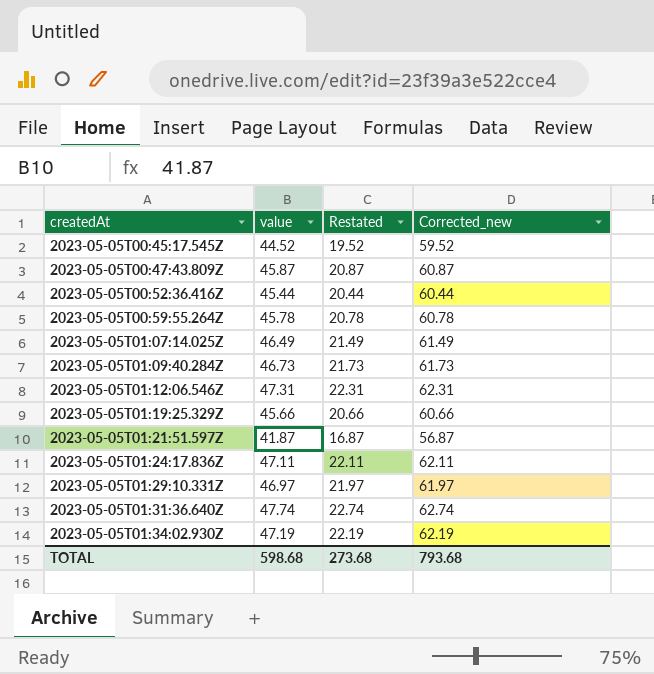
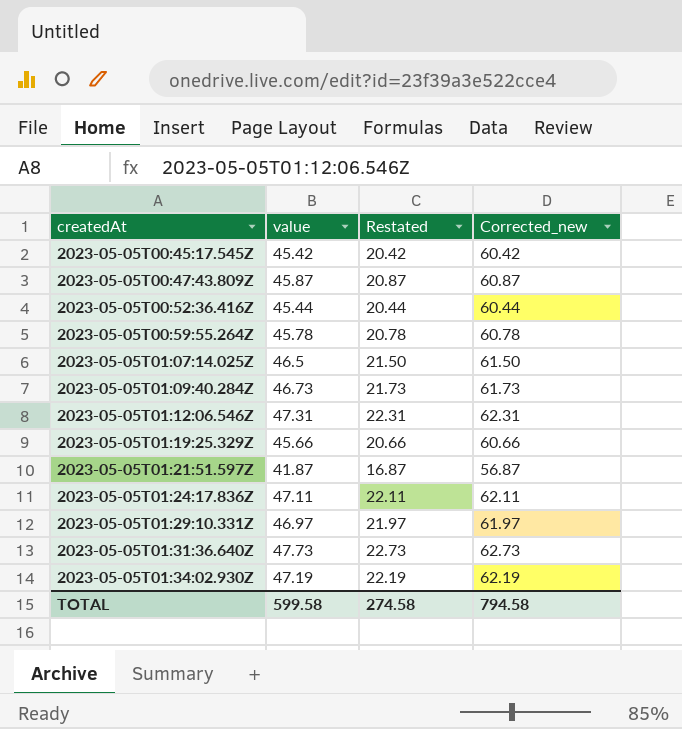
2023-05-05T00:45:17.545Z | value: 44.52 -> 45.42
2023-05-05T00:45:17.545Z | Restated: 19.52 -> 20.42
2023-05-05T00:45:17.545Z | Corrected_new: 59.52 -> 60.42
2023-05-05T01:07:14.025Z | value: 46.49 -> 46.5
2023-05-05T01:07:14.025Z | Restated: 21.49 -> 21.50
2023-05-05T01:07:14.025Z | Corrected_new: 61.49 -> 61.50
2023-05-05T01:31:36.640Z | value: 47.74 -> 47.73
2023-05-05T01:31:36.640Z | Restated: 22.74 -> 22.73
2023-05-05T01:31:36.640Z | Corrected_new: 62.74 -> 62.73
TOTAL | value: 598.68 -> 599.58
TOTAL | Restated: 273.68 -> 274.58
TOTAL | Corrected_new: 793.68 -> 794.58

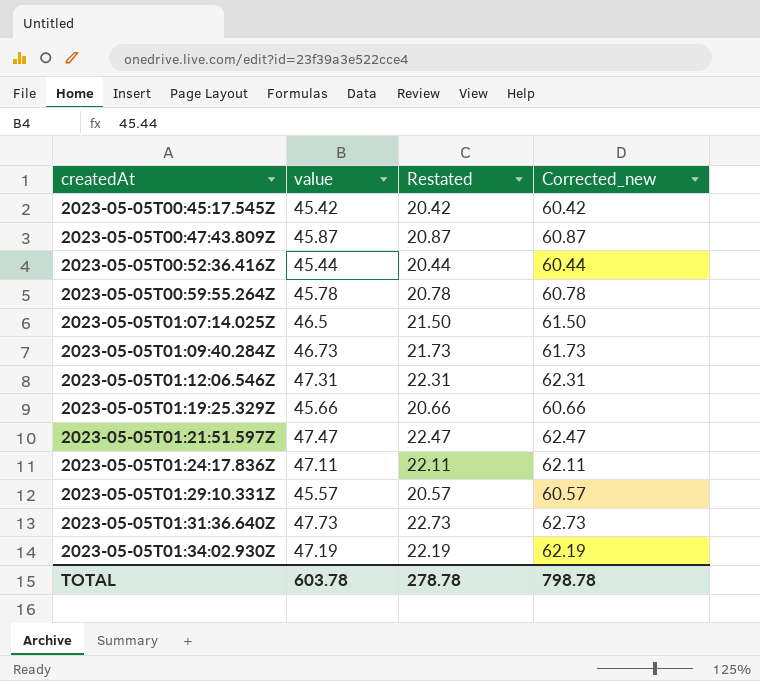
2023-05-05T01:21:51.597Z | value: 41.87 -> 47.47
2023-05-05T01:21:51.597Z | Restated: 16.87 -> 22.47
2023-05-05T01:21:51.597Z | Corrected_new: 56.87 -> 62.47
2023-05-05T01:29:10.331Z | value: 46.97 -> 45.57
2023-05-05T01:29:10.331Z | Restated: 21.97 -> 20.57
2023-05-05T01:29:10.331Z | Corrected_new: 61.97 -> 60.57
TOTAL | value: 599.58 -> 603.78
TOTAL | Restated: 274.58 -> 278.78
TOTAL | Corrected_new: 794.58 -> 798.78

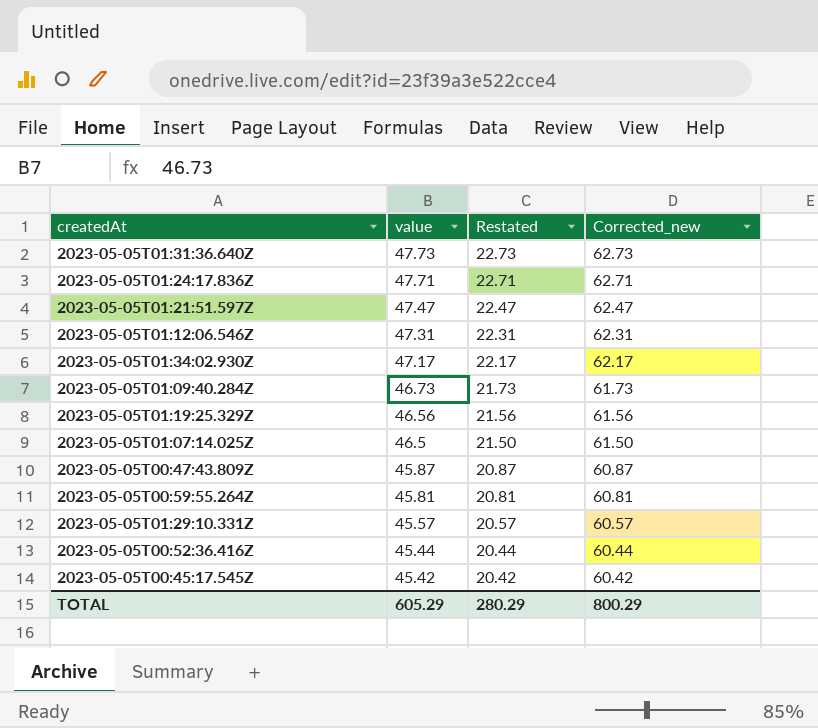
row order: createdAt ascending -> value descending
2023-05-05T01:24:17.836Z | value: 47.11 -> 47.71
2023-05-05T01:24:17.836Z | Restated: 22.11 -> 22.71
2023-05-05T01:24:17.836Z | Corrected_new: 62.11 -> 62.71
2023-05-05T01:34:02.930Z | value: 47.19 -> 47.17
2023-05-05T01:34:02.930Z | Restated: 22.19 -> 22.17
2023-05-05T01:34:02.930Z | Corrected_new: 62.19 -> 62.17
2023-05-05T01:19:25.329Z | value: 45.66 -> 46.56
2023-05-05T01:19:25.329Z | Restated: 20.66 -> 21.56
2023-05-05T01:19:25.329Z | Corrected_new: 60.66 -> 61.56
2023-05-05T00:59:55.264Z | value: 45.78 -> 45.81
2023-05-05T00:59:55.264Z | Restated: 20.78 -> 20.81
2023-05-05T00:59:55.264Z | Corrected_new: 60.78 -> 60.81
TOTAL | value: 603.78 -> 605.29
TOTAL | Restated: 278.78 -> 280.29
TOTAL | Corrected_new: 798.78 -> 800.29

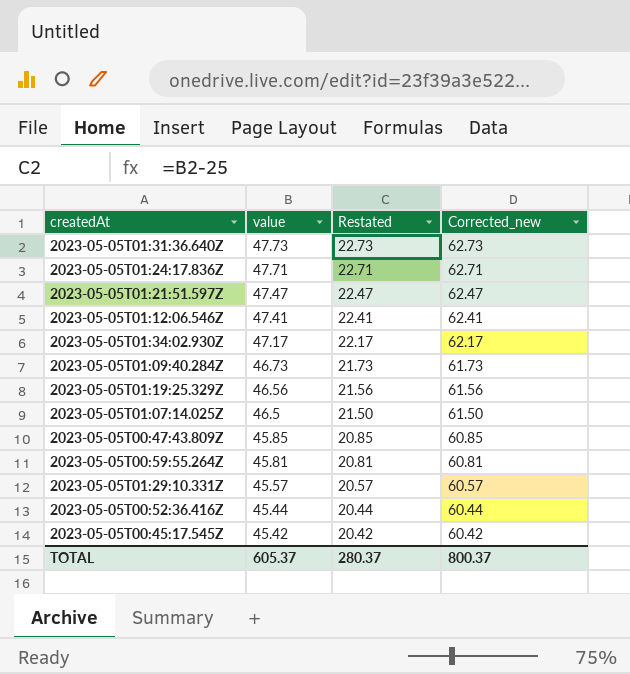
2023-05-05T01:12:06.546Z | value: 47.31 -> 47.41
2023-05-05T01:12:06.546Z | Restated: 22.31 -> 22.41
2023-05-05T01:12:06.546Z | Corrected_new: 62.31 -> 62.41
2023-05-05T00:47:43.809Z | value: 45.87 -> 45.85
2023-05-05T00:47:43.809Z | Restated: 20.87 -> 20.85
2023-05-05T00:47:43.809Z | Corrected_new: 60.87 -> 60.85
TOTAL | value: 605.29 -> 605.37
TOTAL | Restated: 280.29 -> 280.37
TOTAL | Corrected_new: 800.29 -> 800.37

